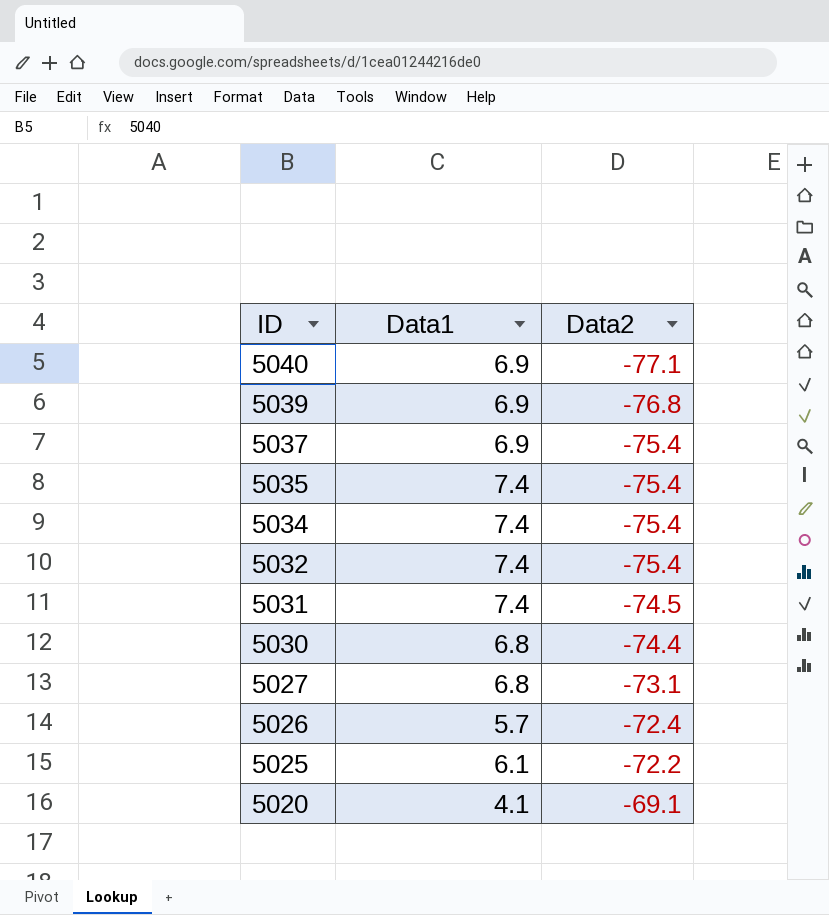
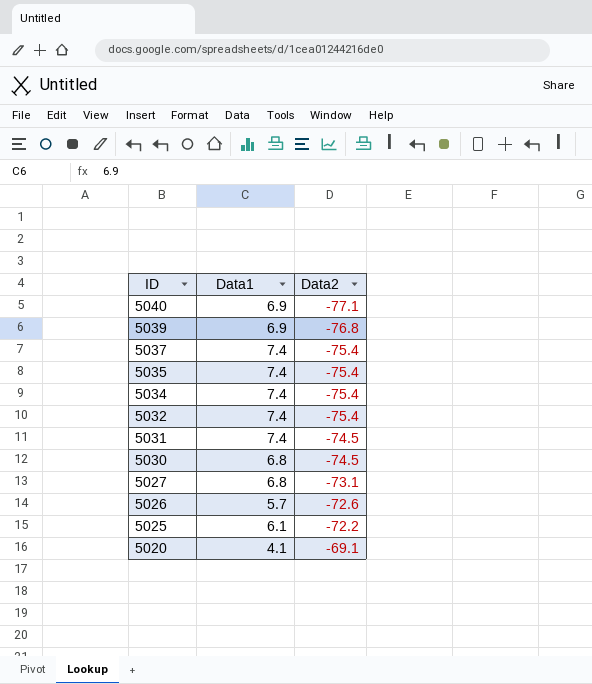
5037 | Data1: 6.9 -> 7.4
5030 | Data2: -74.4 -> -74.5
5026 | Data2: -72.4 -> -72.6

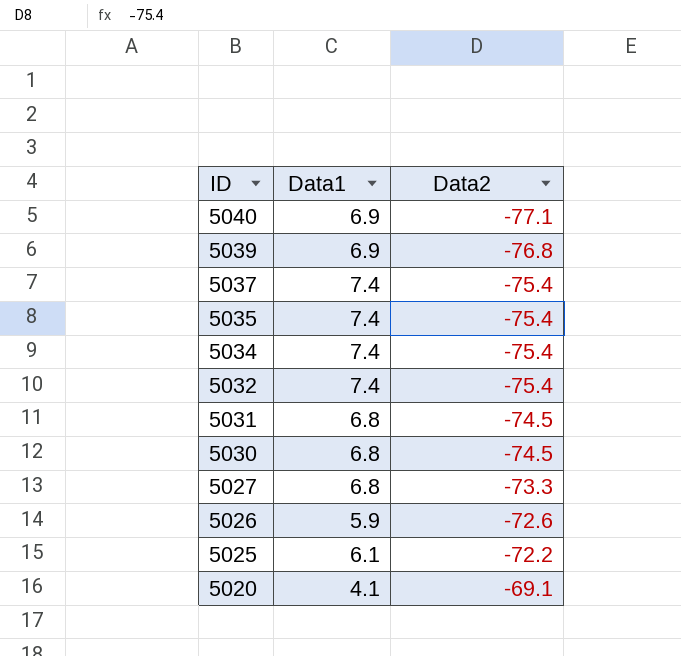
5031 | Data1: 7.4 -> 6.8
5027 | Data2: -73.1 -> -73.3
5026 | Data1: 5.7 -> 5.9

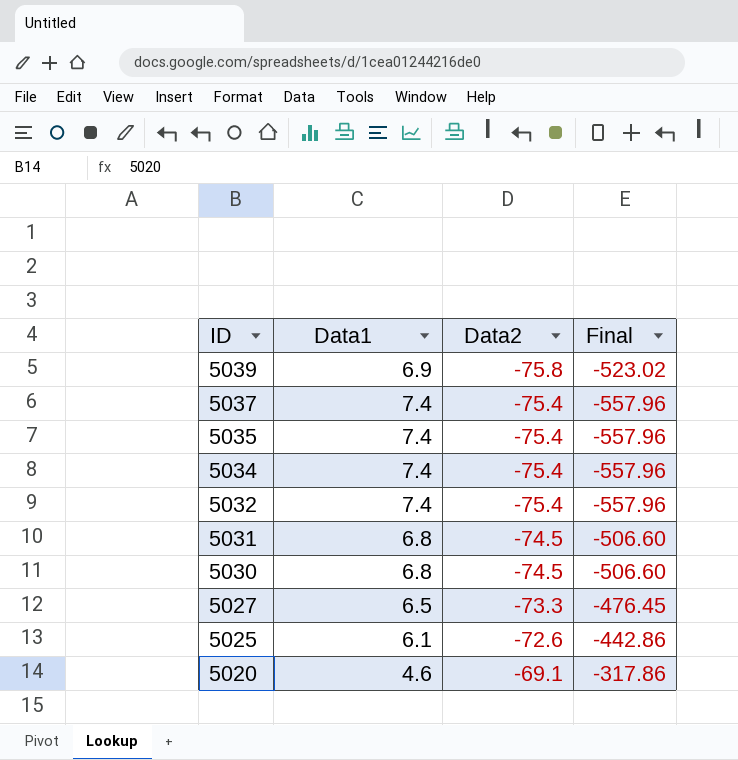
column Final | formula: none -> [Data1] * [Data2]
row 5040: 6.9 | -77.1 -> none
row 5026: 5.9 | -72.6 -> none
5039 | Data2: -76.8 -> -75.8
5027 | Data1: 6.8 -> 6.5
5025 | Data2: -72.2 -> -72.6
5020 | Data1: 4.1 -> 4.6

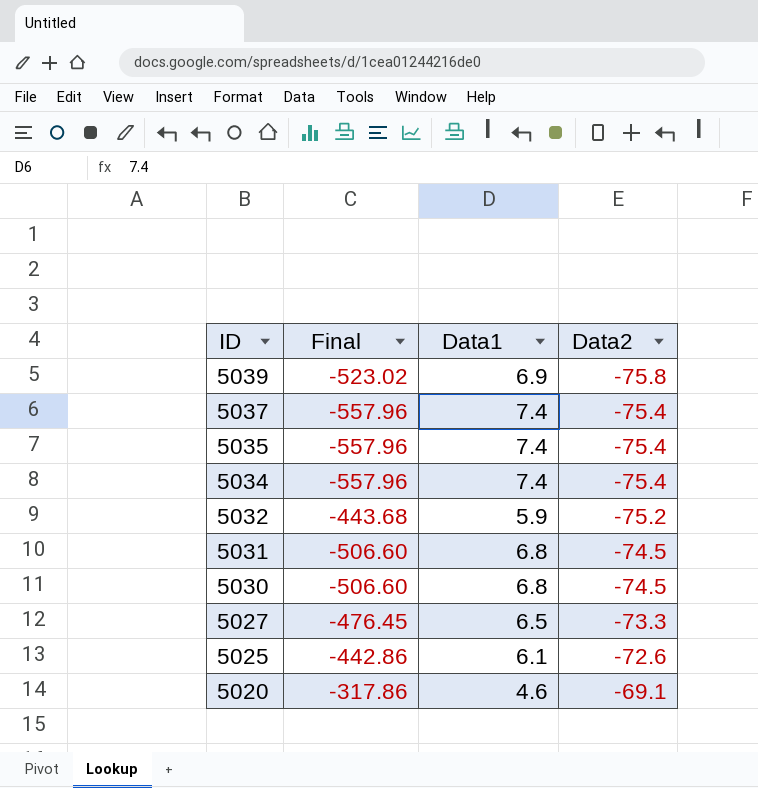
column Final | position: 4 -> 2
5032 | Final: -557.96 -> -443.68
5032 | Data1: 7.4 -> 5.9
5032 | Data2: -75.4 -> -75.2

